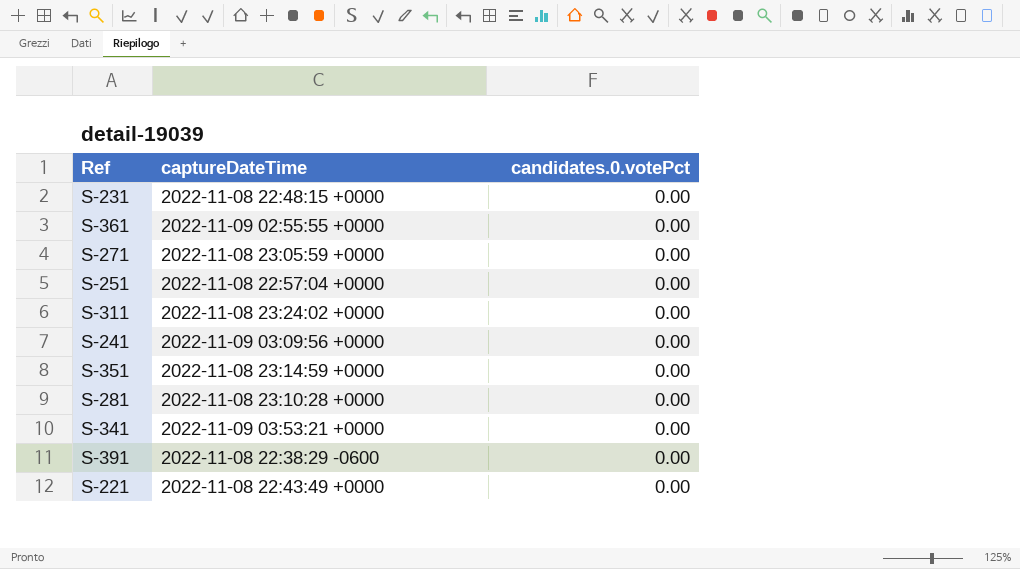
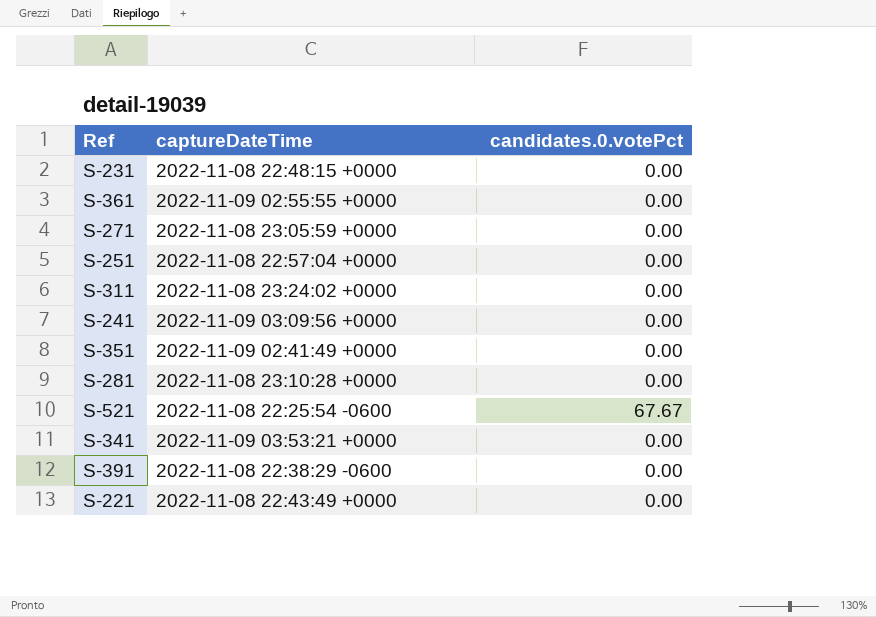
S-351 | captureDateTime: 2022-11-08 23:14:59 +0000 -> 2022-11-09 02:41:49 +0000
row S-521: none -> 2022-11-08 22:25:54 -0600 | 67.67

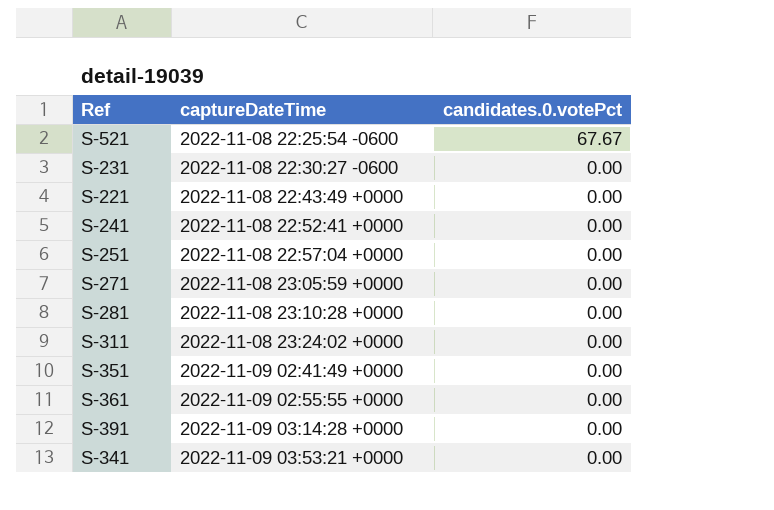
row order: none -> captureDateTime ascending
S-231 | captureDateTime: 2022-11-08 22:48:15 +0000 -> 2022-11-08 22:30:27 -0600
S-241 | captureDateTime: 2022-11-09 03:09:56 +0000 -> 2022-11-08 22:52:41 +0000
S-391 | captureDateTime: 2022-11-08 22:38:29 -0600 -> 2022-11-09 03:14:28 +0000

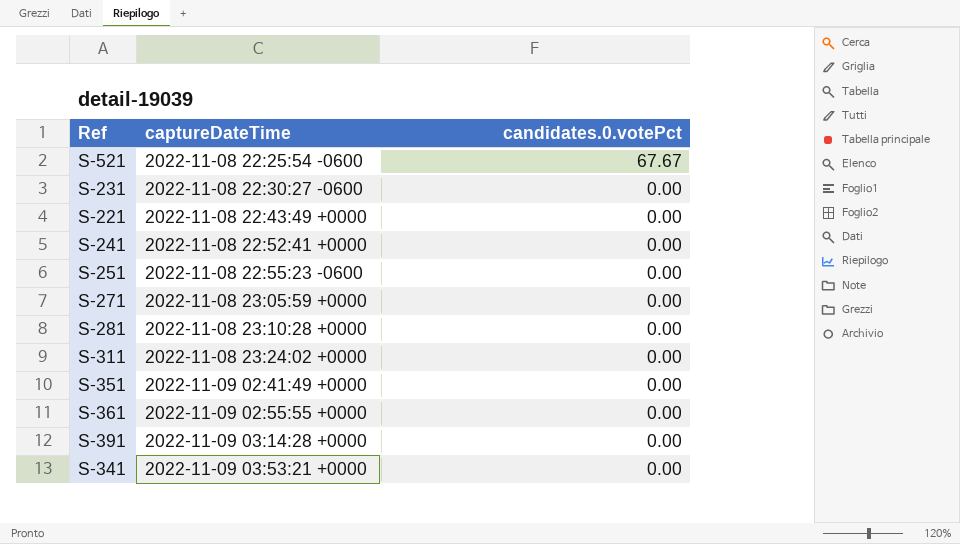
S-251 | captureDateTime: 2022-11-08 22:57:04 +0000 -> 2022-11-08 22:55:23 -0600

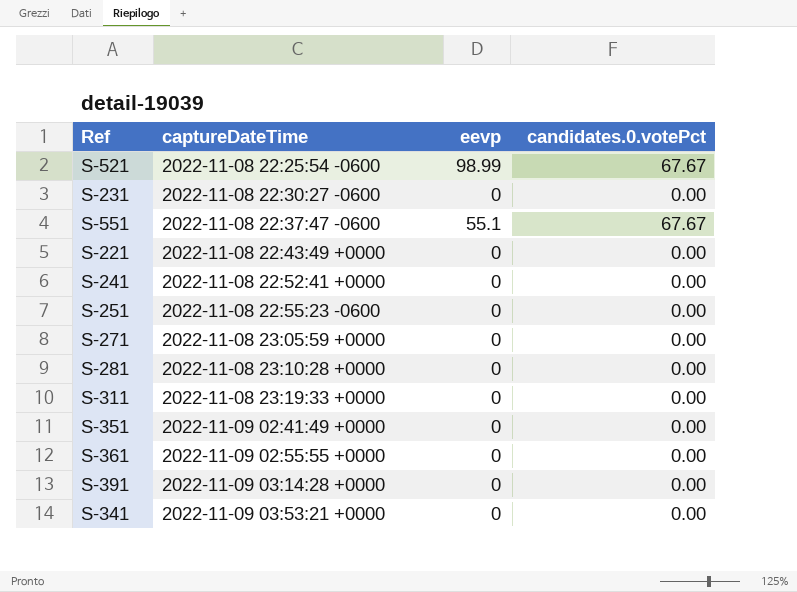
column eevp | position: none -> 3
row S-551: none -> 2022-11-08 22:37:47 -0600 | 55.1 | 67.67
S-311 | captureDateTime: 2022-11-08 23:24:02 +0000 -> 2022-11-08 23:19:33 +0000

